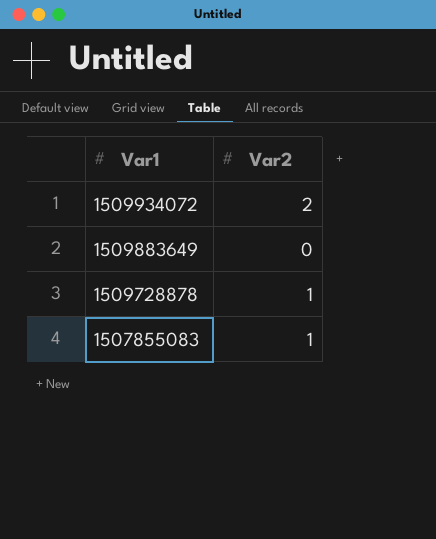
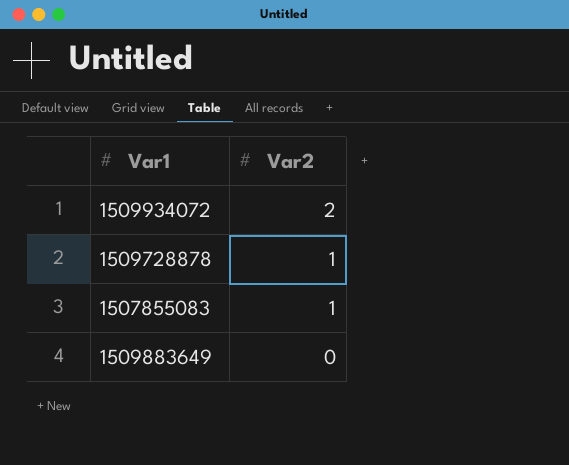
row order: Var1 descending -> Var2 descending

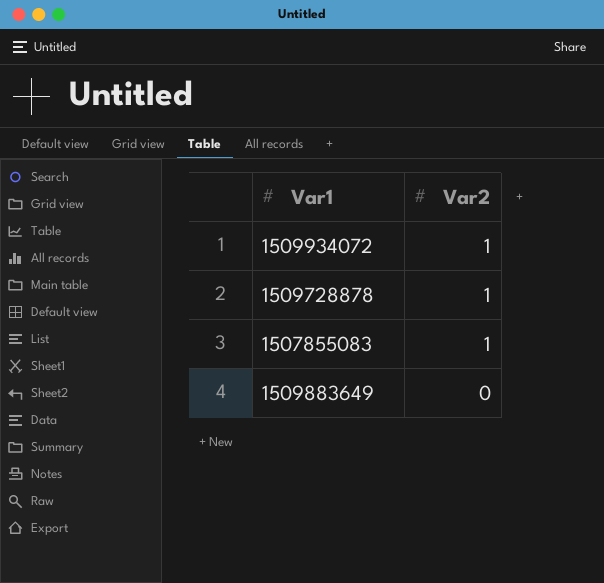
1509934072 | Var2: 2 -> 1

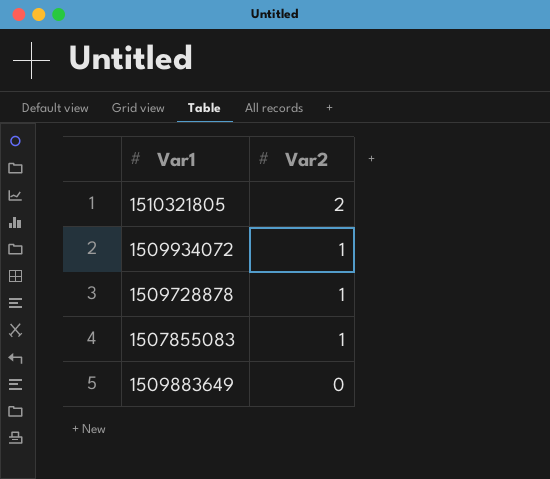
row 1510321805: none -> 2

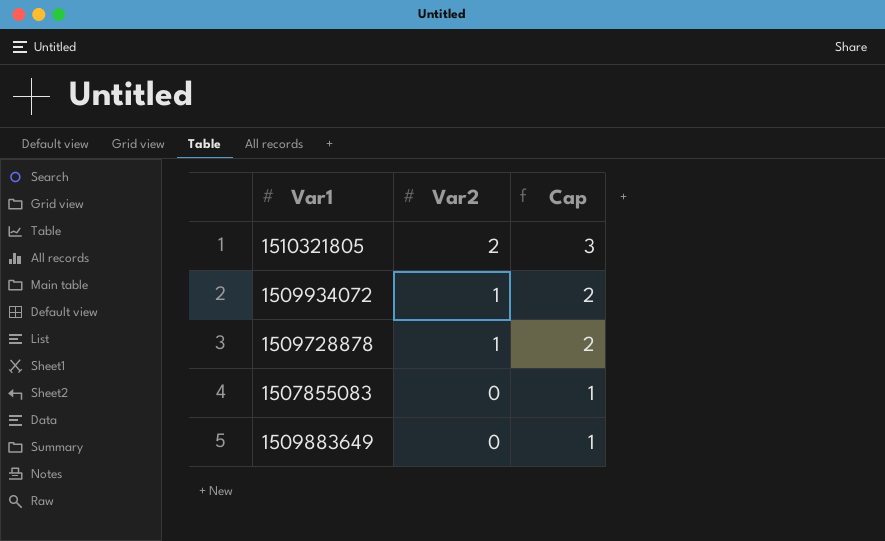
column Cap | formula: none -> [Var2] + 1
1507855083 | Var2: 1 -> 0

